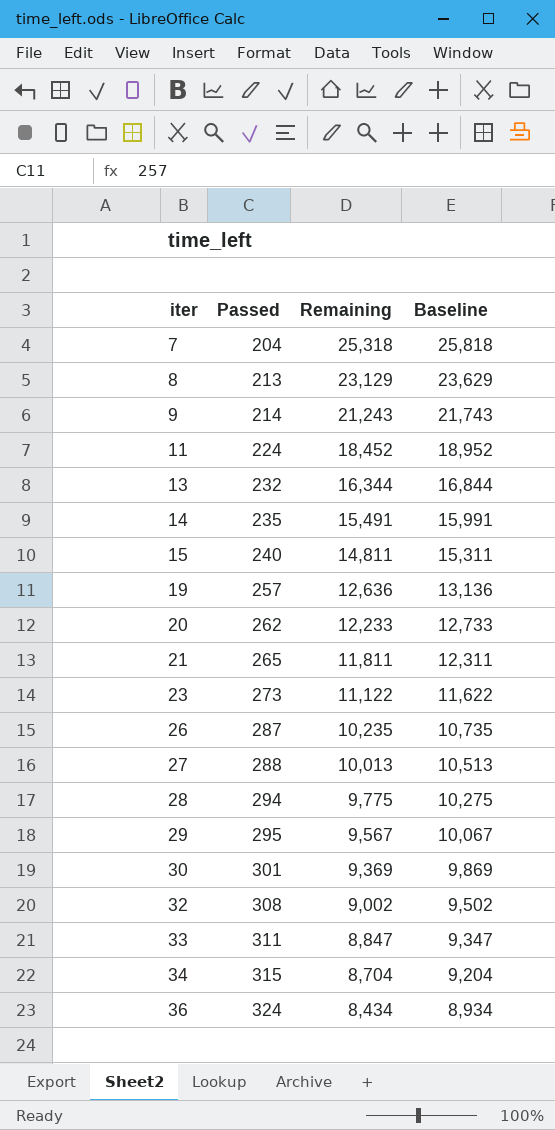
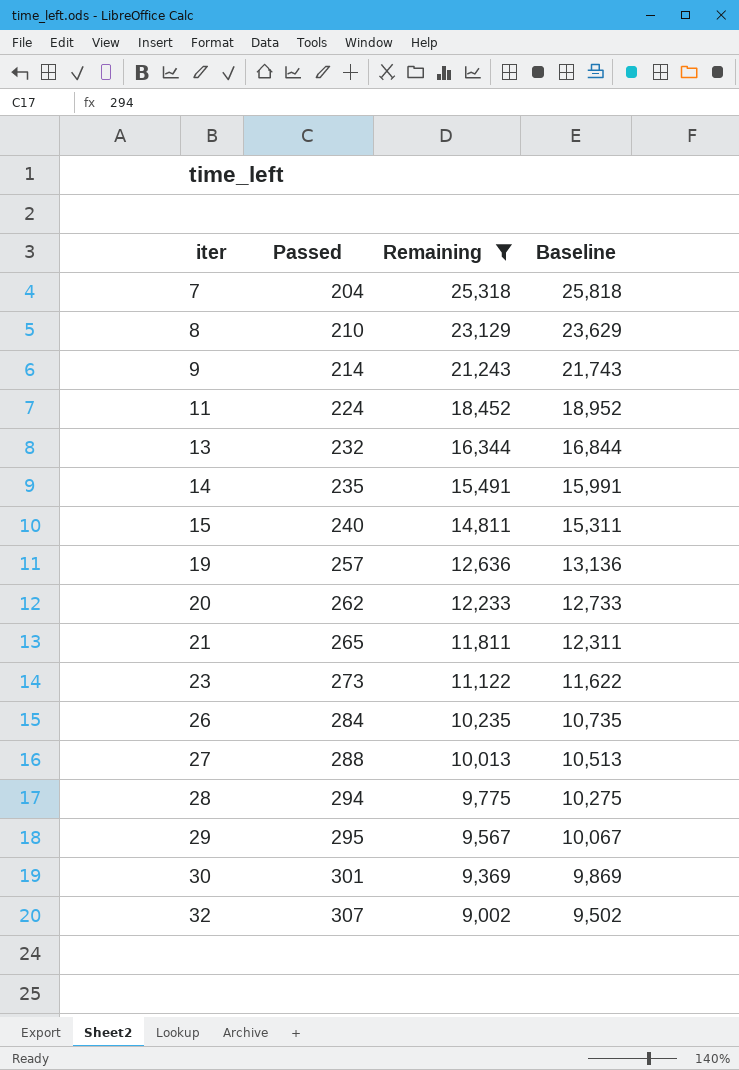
filter: none -> Remaining >= 9,002
8 | Passed: 213 -> 210
26 | Passed: 287 -> 284
32 | Passed: 308 -> 307

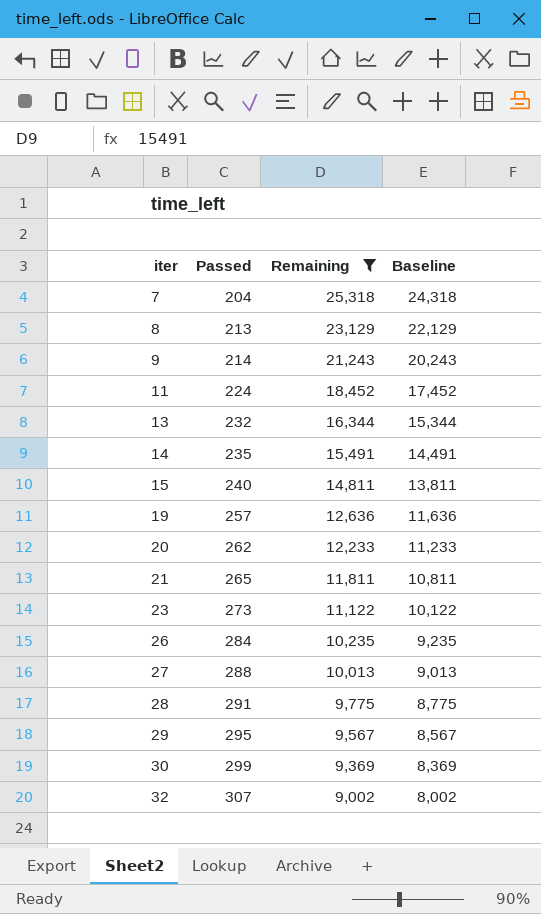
column Baseline | formula: [Remaining] + 500 -> [Remaining] - 1000
8 | Passed: 210 -> 213
28 | Passed: 294 -> 291
30 | Passed: 301 -> 299

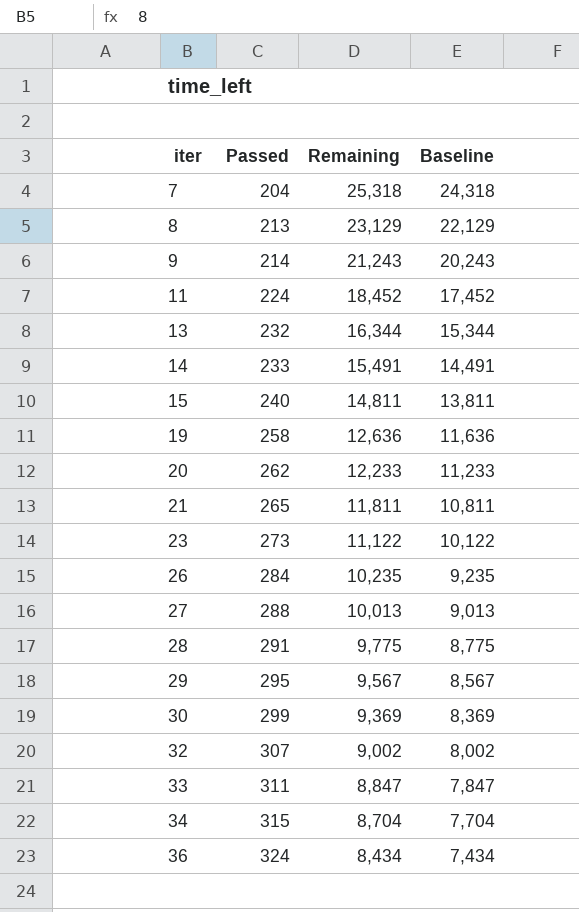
filter: Remaining >= 9,002 -> none
14 | Passed: 235 -> 233
19 | Passed: 257 -> 258

